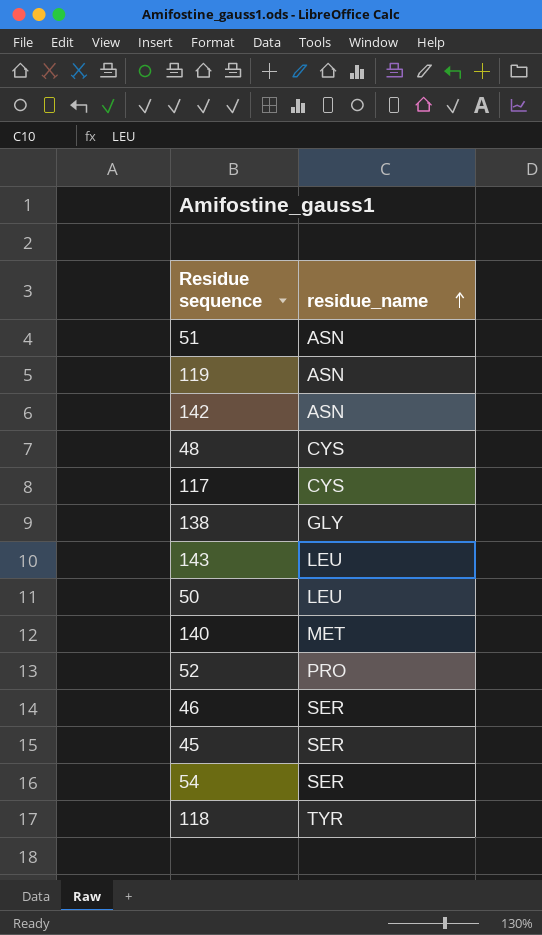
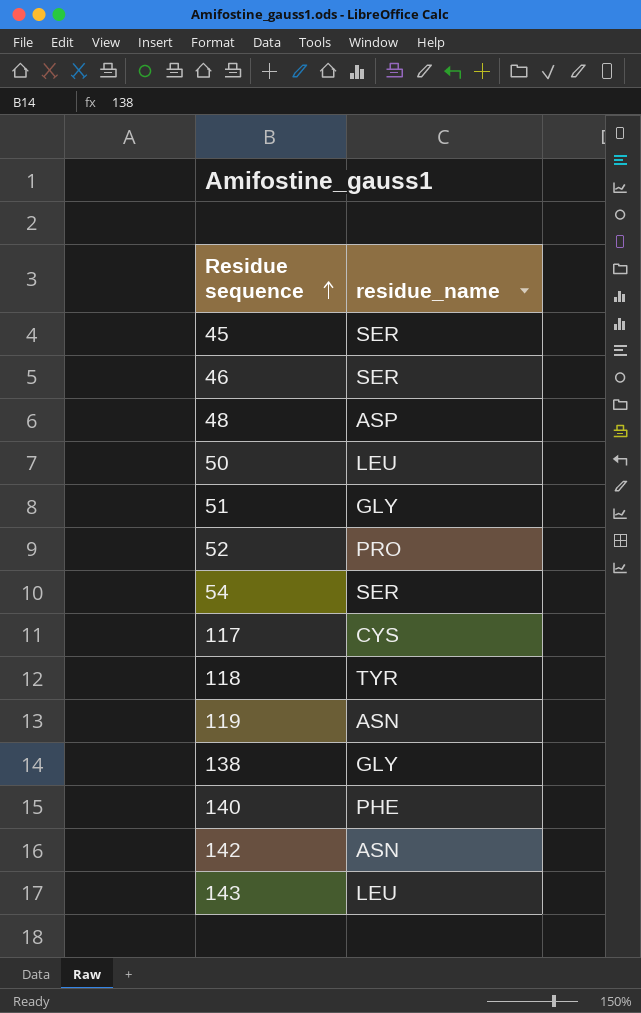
row order: residue_name ascending -> Residue sequence ascending
48 | residue_name: CYS -> ASP
51 | residue_name: ASN -> GLY
140 | residue_name: MET -> PHE

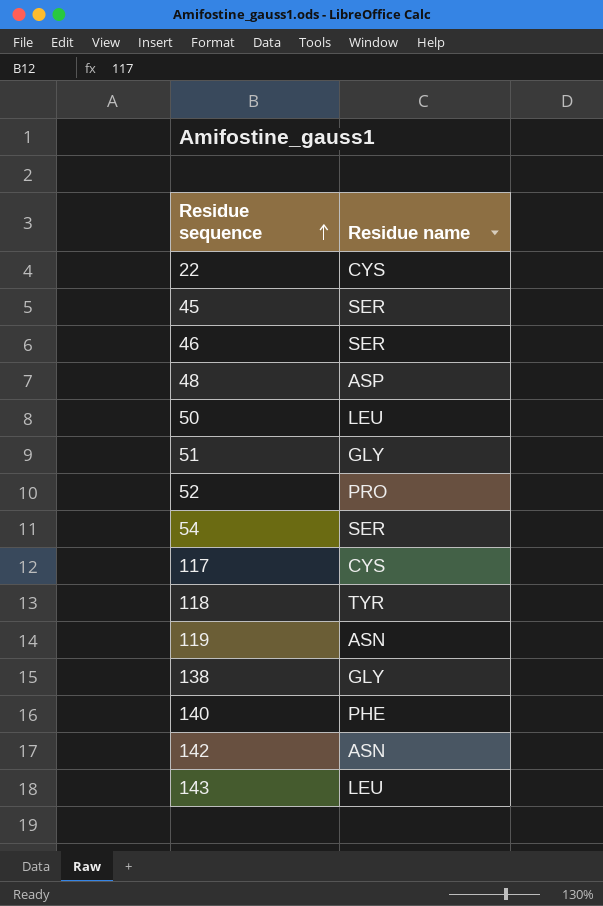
column name: residue_name -> Residue name
row 22: none -> CYS

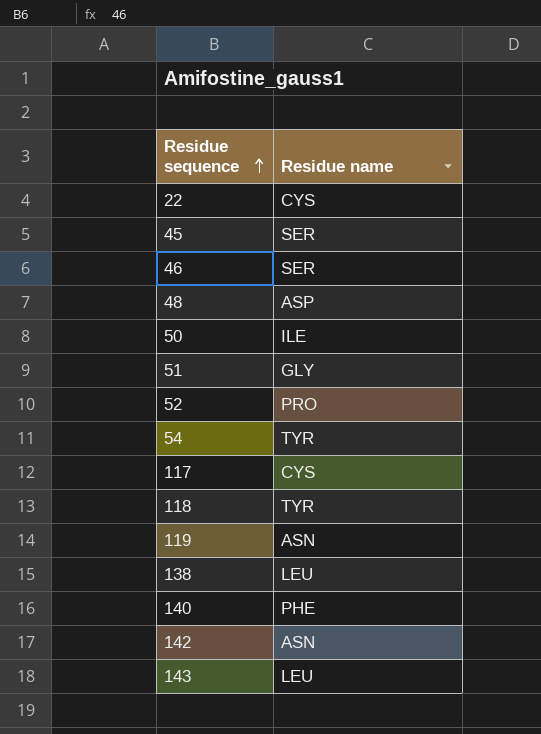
50 | Residue name: LEU -> ILE
54 | Residue name: SER -> TYR
138 | Residue name: GLY -> LEU

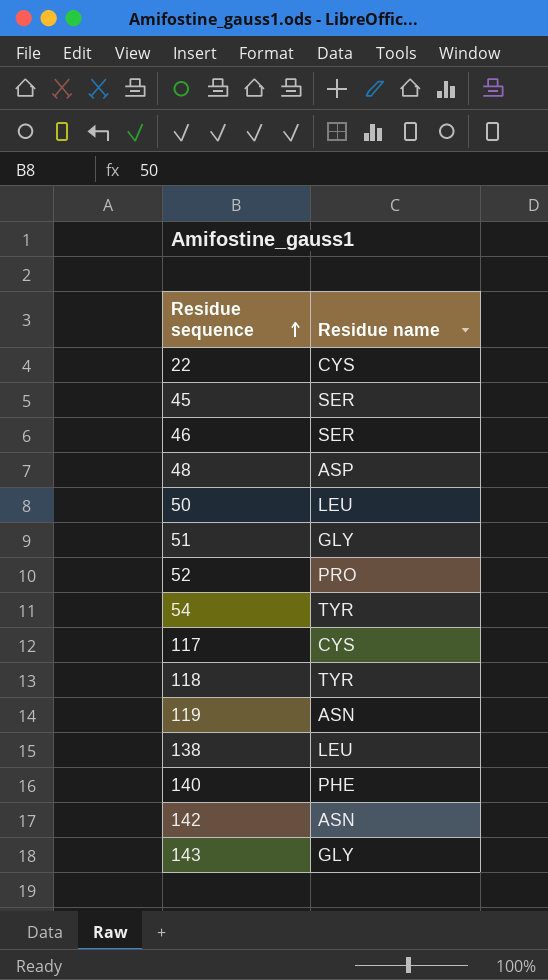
50 | Residue name: ILE -> LEU
143 | Residue name: LEU -> GLY

